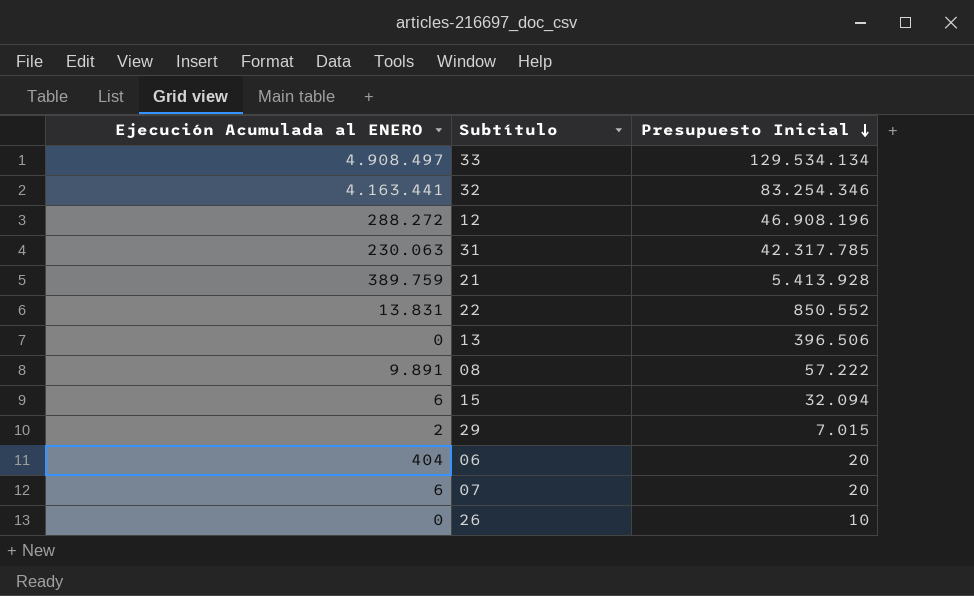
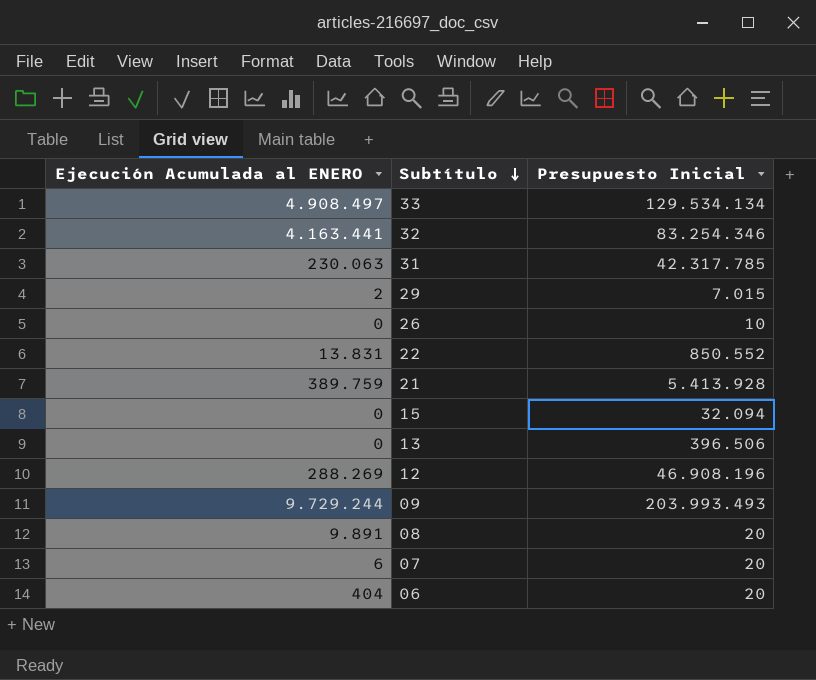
row order: Presupuesto Inicial descending -> Subtítulo descending
15 | Ejecución Acumulada al ENERO: 6 -> 0
12 | Ejecución Acumulada al ENERO: 288.272 -> 288.269
row 09: none -> 9.729.244 | 203.993.493
08 | Presupuesto Inicial: 57.222 -> 20

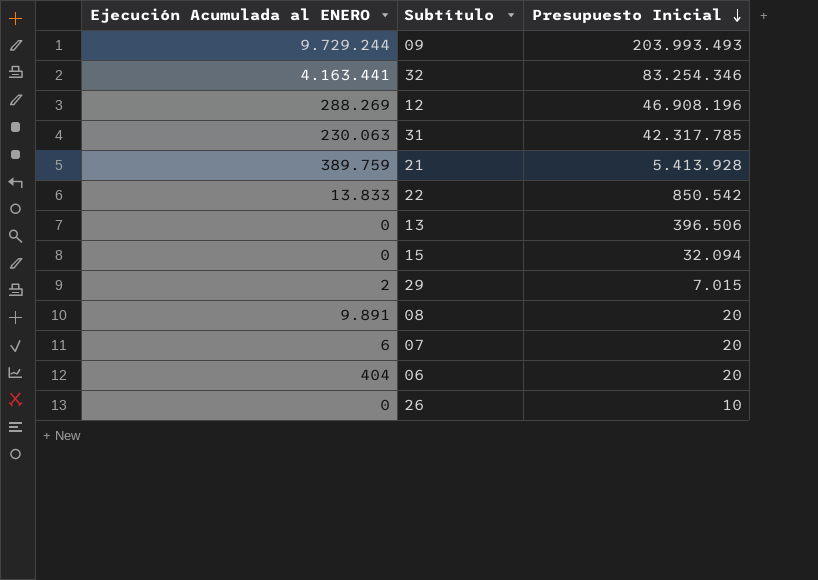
row order: Subtítulo descending -> Presupuesto Inicial descending
row 33: 4.908.497 | 129.534.134 -> none
22 | Ejecución Acumulada al ENERO: 13.831 -> 13.833
22 | Presupuesto Inicial: 850.552 -> 850.542

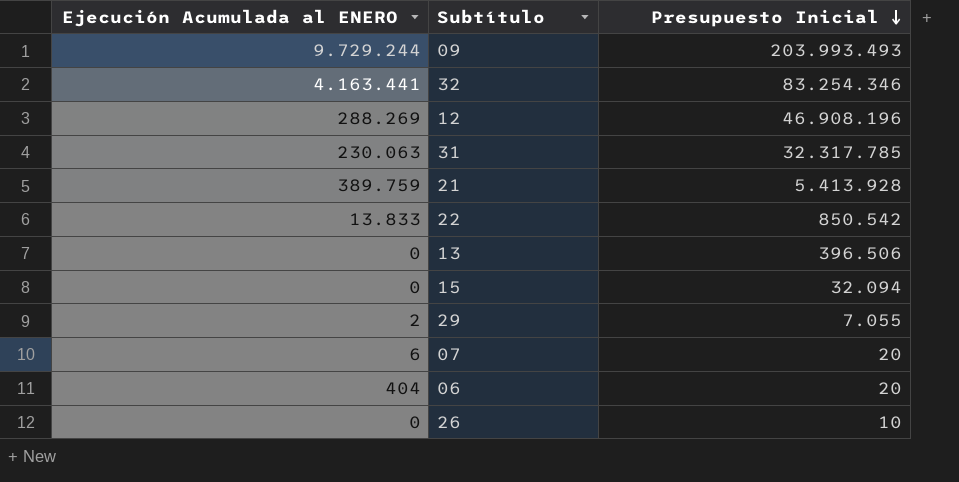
row 08: 9.891 | 20 -> none
31 | Presupuesto Inicial: 42.317.785 -> 32.317.785
29 | Presupuesto Inicial: 7.015 -> 7.055

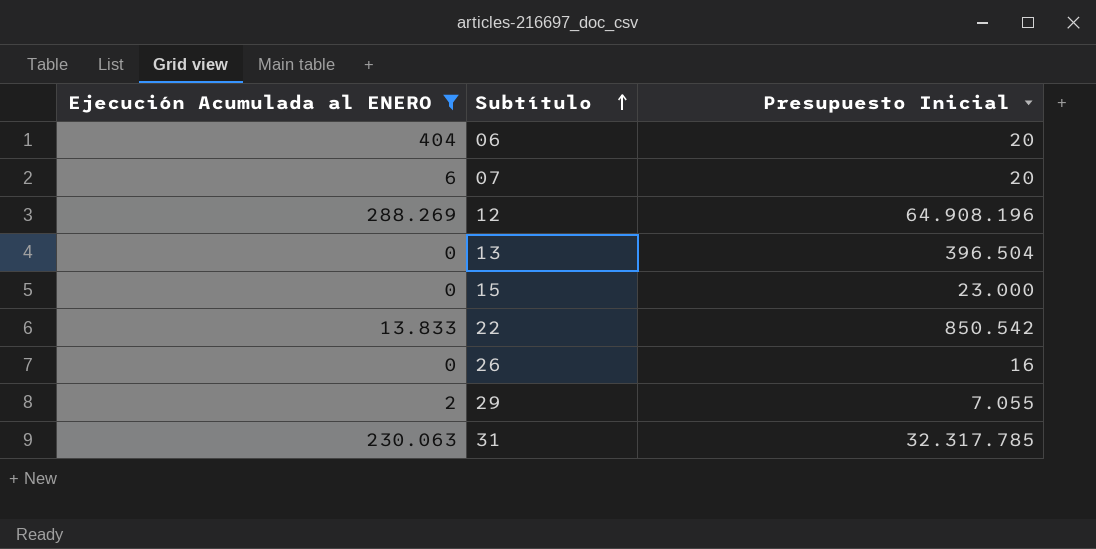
filter: none -> Ejecución Acumulada al ENERO <= 288.269
row order: Presupuesto Inicial descending -> Subtítulo ascending
12 | Presupuesto Inicial: 46.908.196 -> 64.908.196
13 | Presupuesto Inicial: 396.506 -> 396.504
15 | Presupuesto Inicial: 32.094 -> 23.000
26 | Presupuesto Inicial: 10 -> 16

